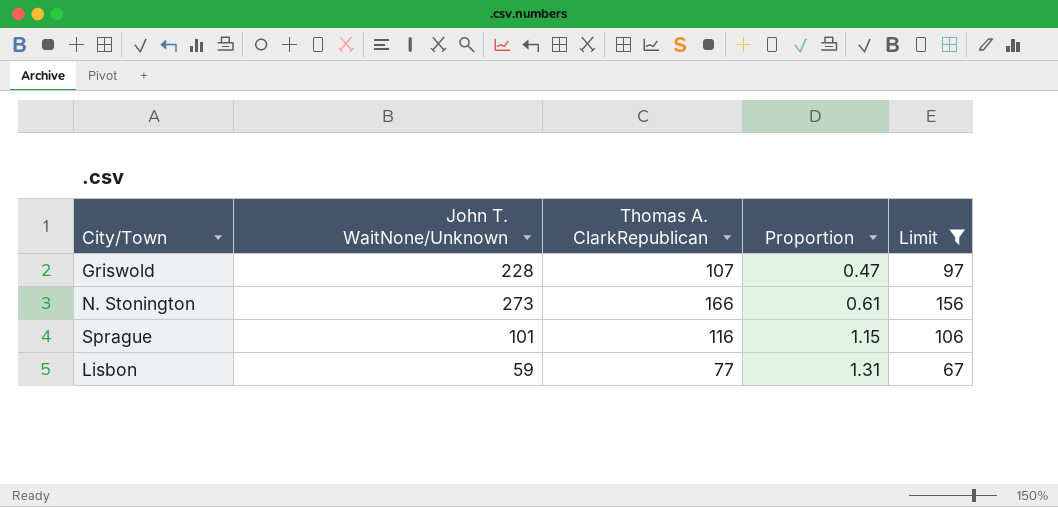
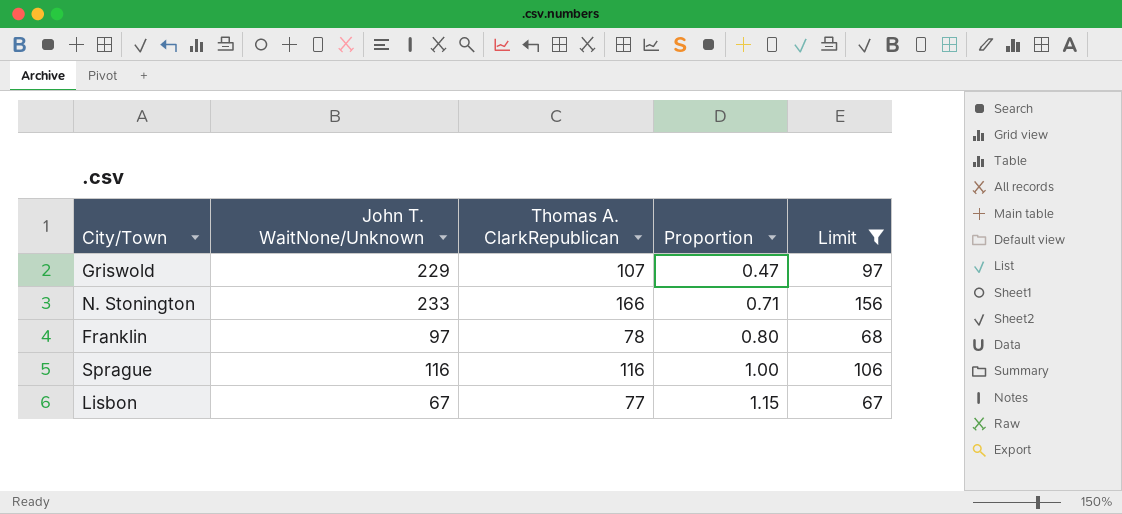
Griswold | John T. WaitNone/Unknown: 228 -> 229
N. Stonington | John T. WaitNone/Unknown: 273 -> 233
N. Stonington | Proportion: 0.61 -> 0.71
row Franklin: none -> 97 | 78 | 0.80 | 68
Sprague | John T. WaitNone/Unknown: 101 -> 116
Sprague | Proportion: 1.15 -> 1.00
Lisbon | John T. WaitNone/Unknown: 59 -> 67
Lisbon | Proportion: 1.31 -> 1.15

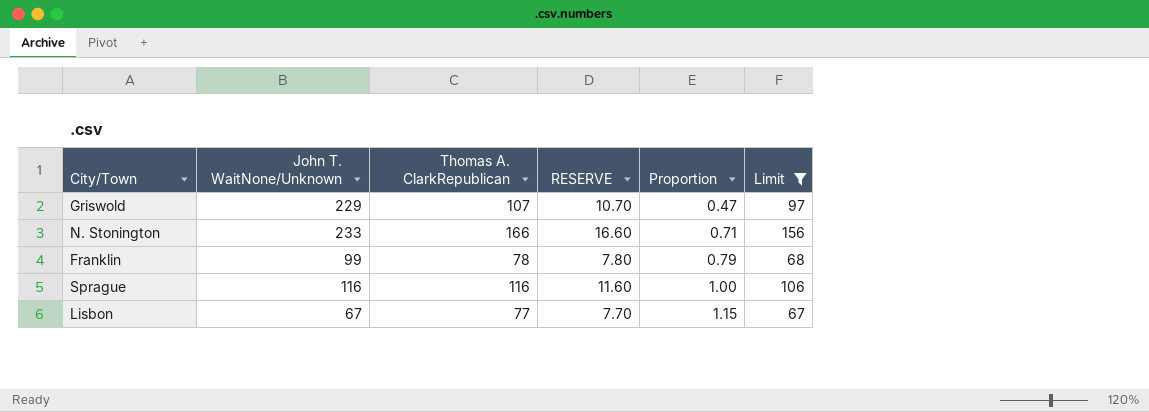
column RESERVE | formula: none -> [Thomas A. ClarkRepublican] * 0.1
Franklin | John T. WaitNone/Unknown: 97 -> 99
Franklin | Proportion: 0.80 -> 0.79

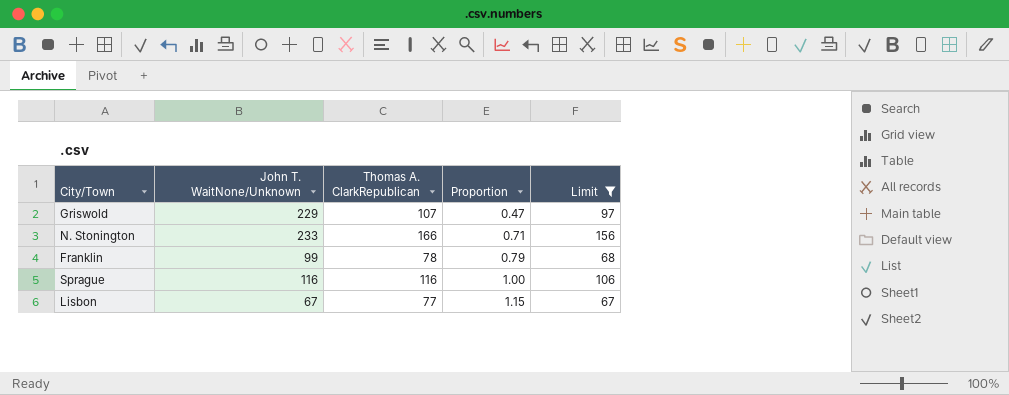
column RESERVE | formula: [Thomas A. ClarkRepublican] * 0.1 -> none

